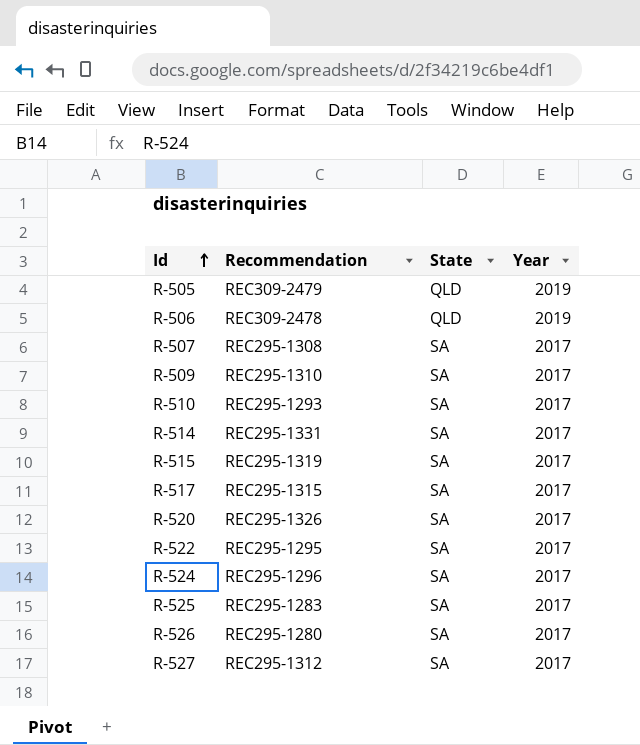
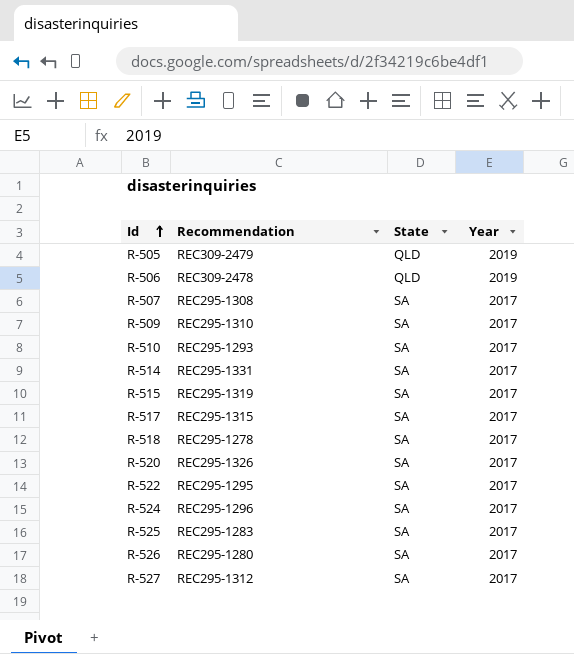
row R-518: none -> REC295-1278 | SA | 2017

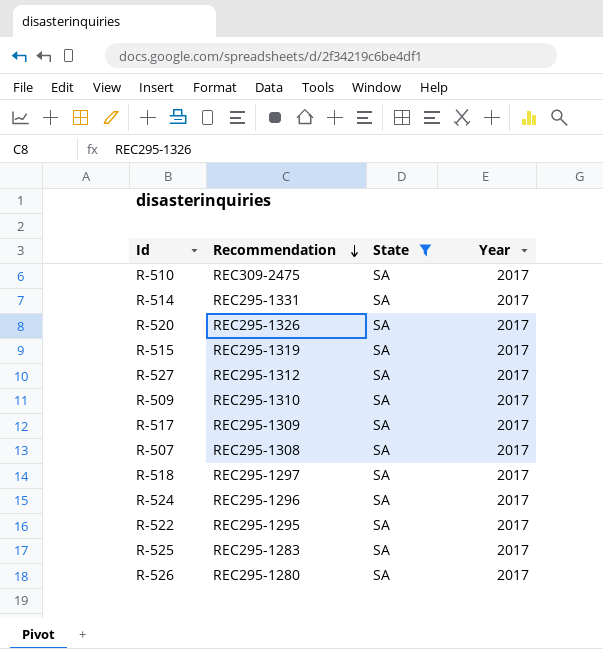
filter: none -> State = SA
row order: Id ascending -> Recommendation descending
R-510 | Recommendation: REC295-1293 -> REC309-2475
R-517 | Recommendation: REC295-1315 -> REC295-1309
R-518 | Recommendation: REC295-1278 -> REC295-1297

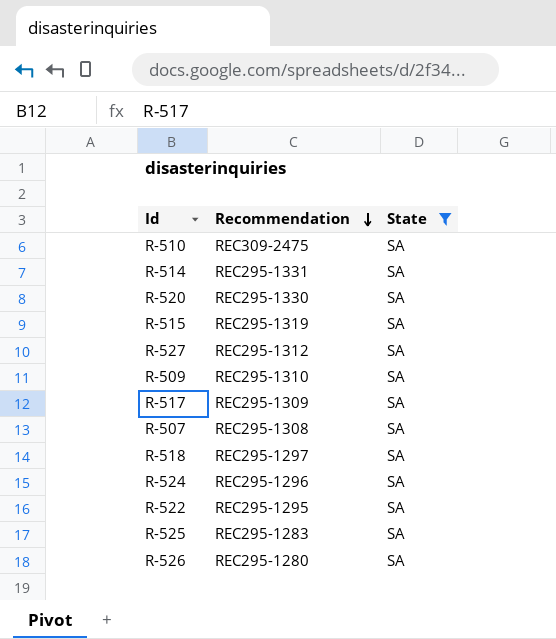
column Year | position: 4 -> none
R-520 | Recommendation: REC295-1326 -> REC295-1330

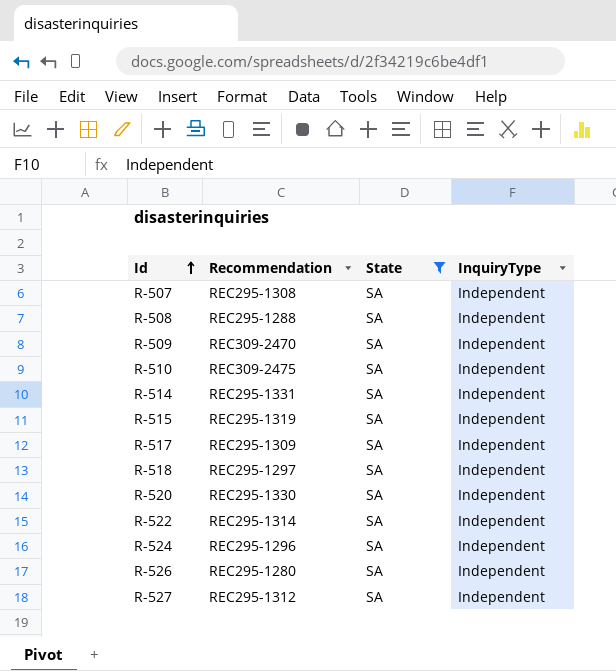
row order: Recommendation descending -> Id ascending
column InquiryType | position: none -> 4
row R-525: REC295-1283 | SA -> none
row R-508: none -> REC295-1288 | SA | Independent
R-509 | Recommendation: REC295-1310 -> REC309-2470
R-522 | Recommendation: REC295-1295 -> REC295-1314

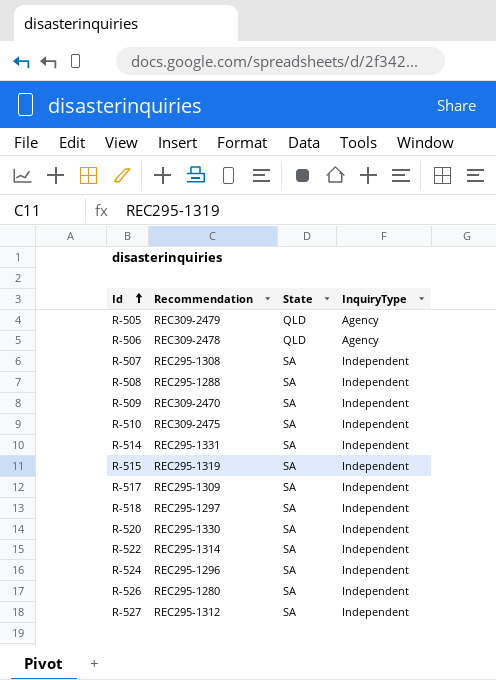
filter: State = SA -> none

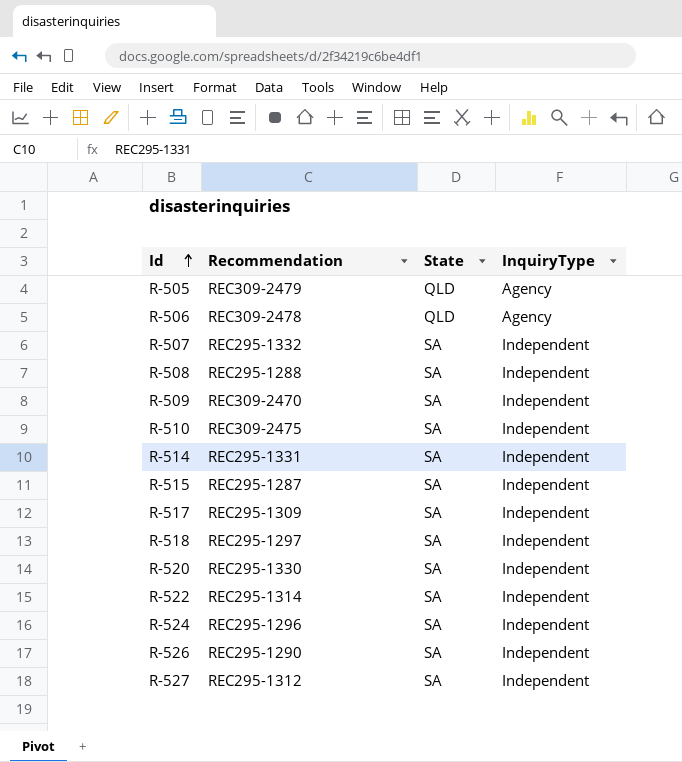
R-507 | Recommendation: REC295-1308 -> REC295-1332
R-515 | Recommendation: REC295-1319 -> REC295-1287
R-526 | Recommendation: REC295-1280 -> REC295-1290

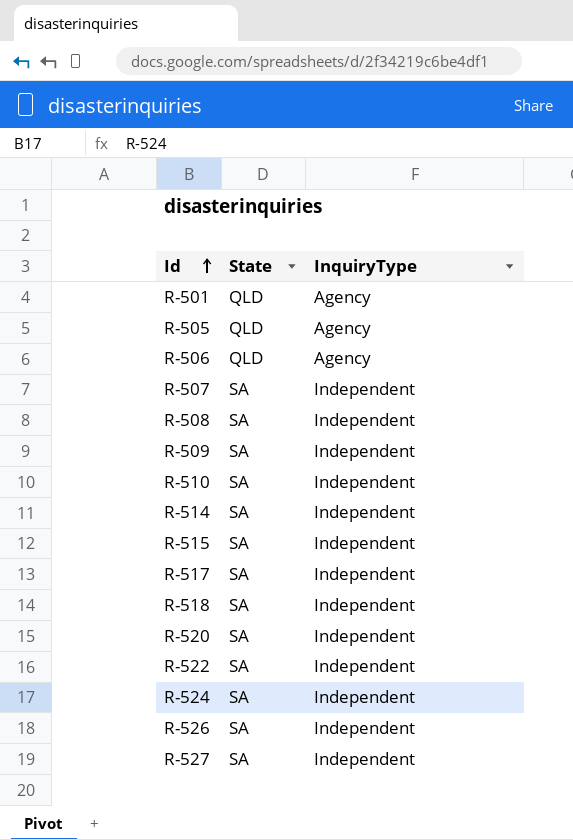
column Recommendation | position: 2 -> none
row R-501: none -> QLD | Agency

